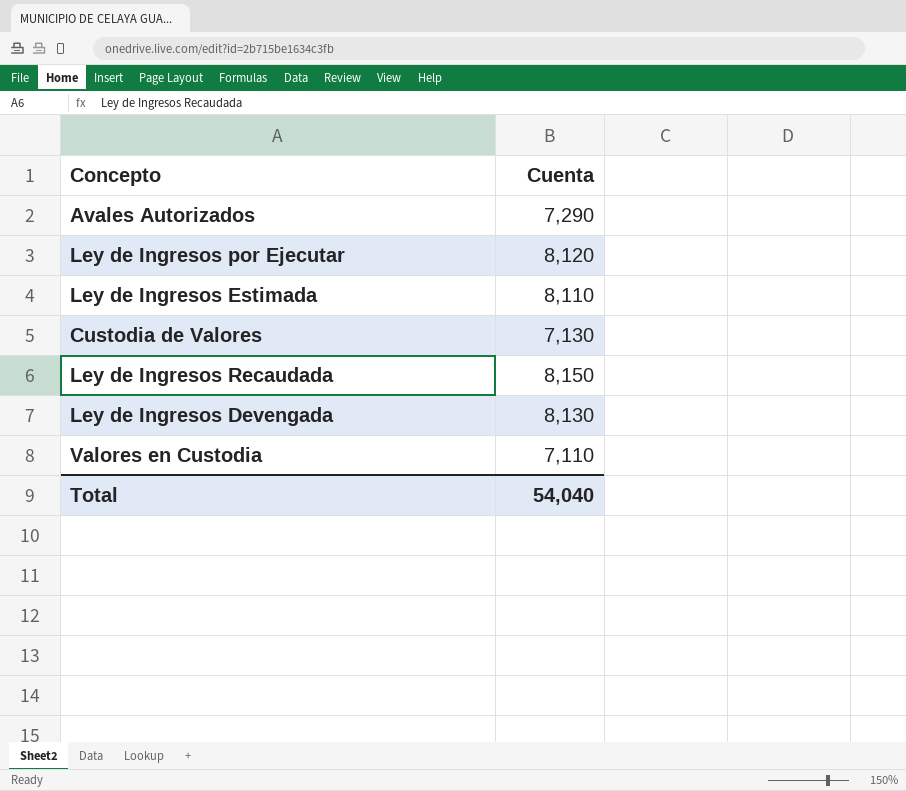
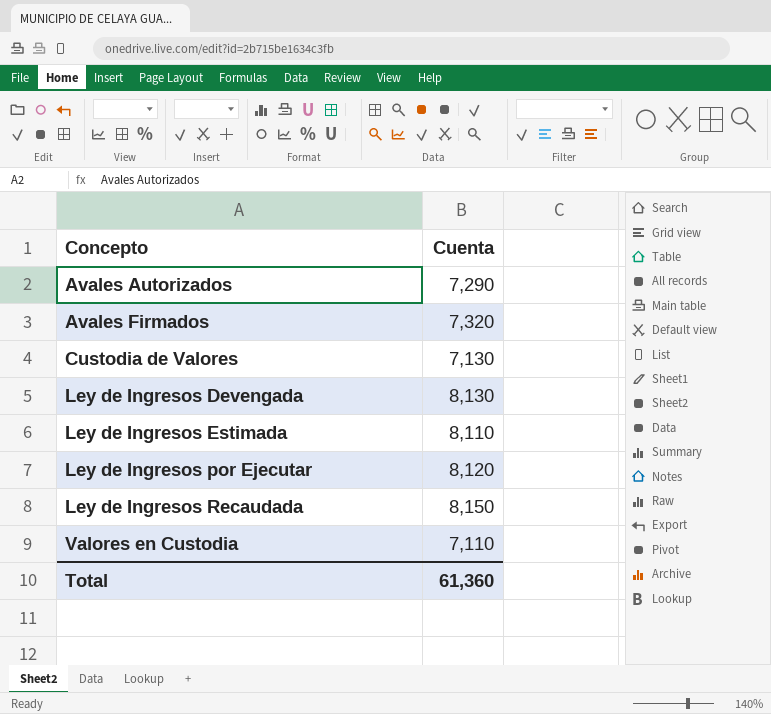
row order: none -> Concepto ascending
row Avales Firmados: none -> 7,320
Total | Cuenta: 54,040 -> 61,360

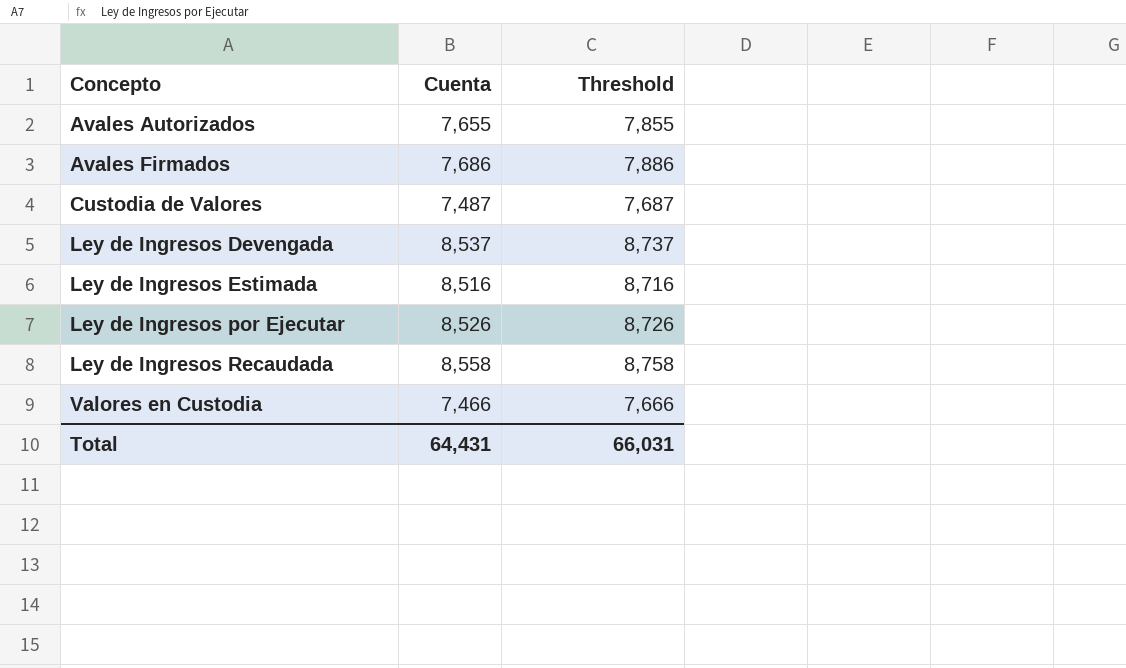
column Threshold | formula: none -> [Cuenta] + 200
Avales Autorizados | Cuenta: 7,290 -> 7,655
Avales Firmados | Cuenta: 7,320 -> 7,686
Custodia de Valores | Cuenta: 7,130 -> 7,487
Ley de Ingresos Devengada | Cuenta: 8,130 -> 8,537
Ley de Ingresos Estimada | Cuenta: 8,110 -> 8,516
Ley de Ingresos por Ejecutar | Cuenta: 8,120 -> 8,526
Ley de Ingresos Recaudada | Cuenta: 8,150 -> 8,558
Valores en Custodia | Cuenta: 7,110 -> 7,466
Total | Cuenta: 61,360 -> 64,431

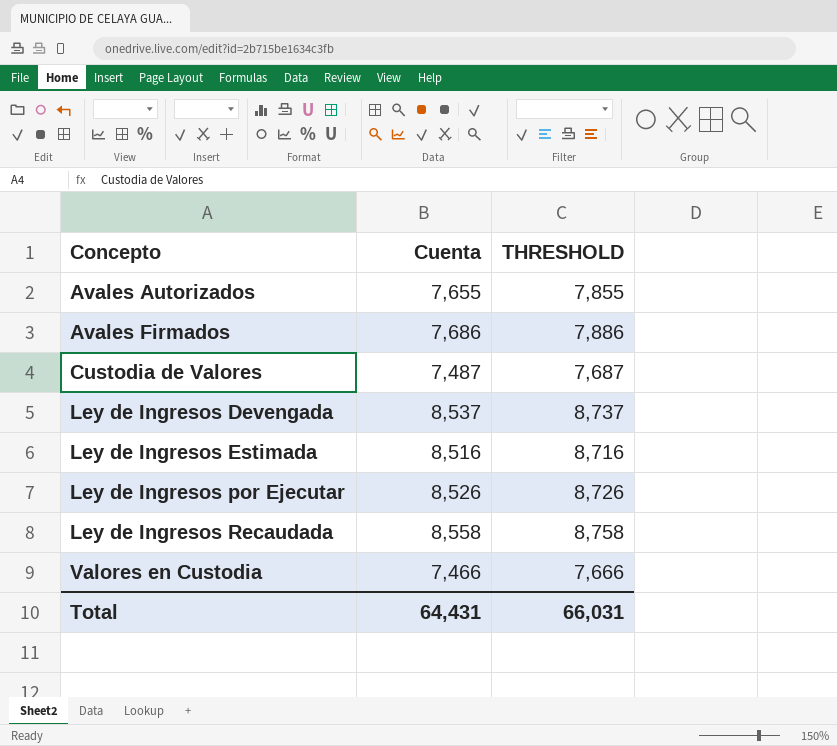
column name: Threshold -> THRESHOLD

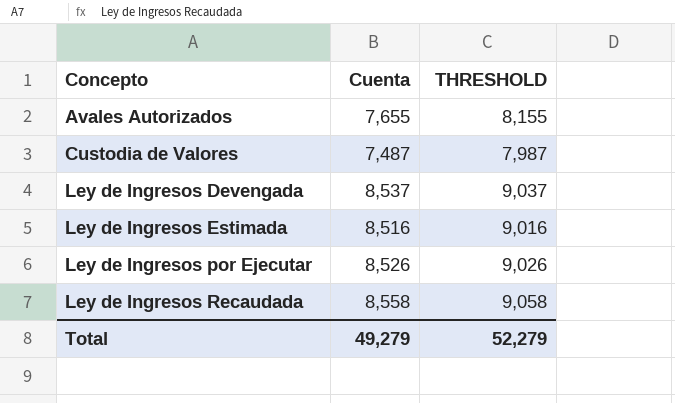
column THRESHOLD | formula: [Cuenta] + 200 -> [Cuenta] + 500
row Avales Firmados: 7,686 | 7,886 -> none
row Valores en Custodia: 7,466 | 7,666 -> none
Total | Cuenta: 64,431 -> 49,279
Total | THRESHOLD: 66,031 -> 52,279

